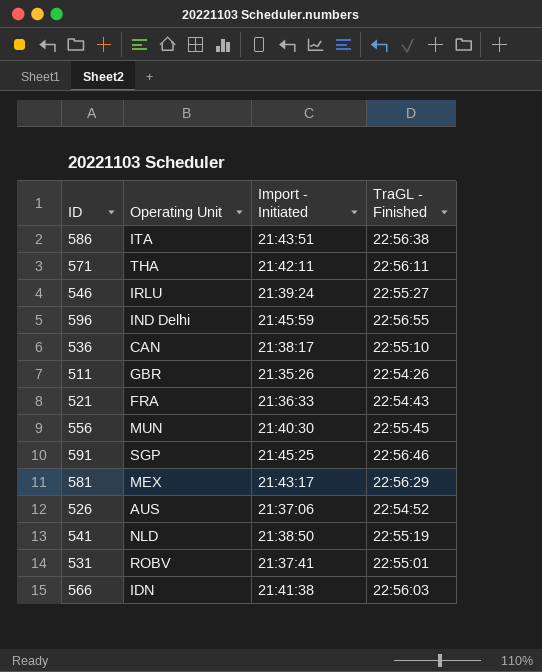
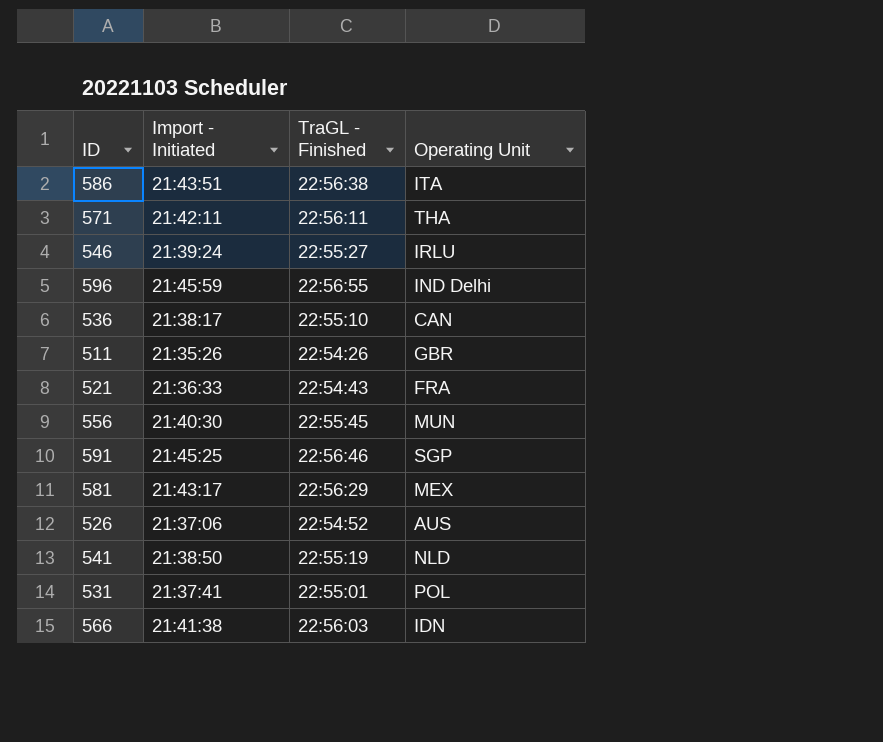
column Operating Unit | position: 2 -> 4
531 | Operating Unit: ROBV -> POL

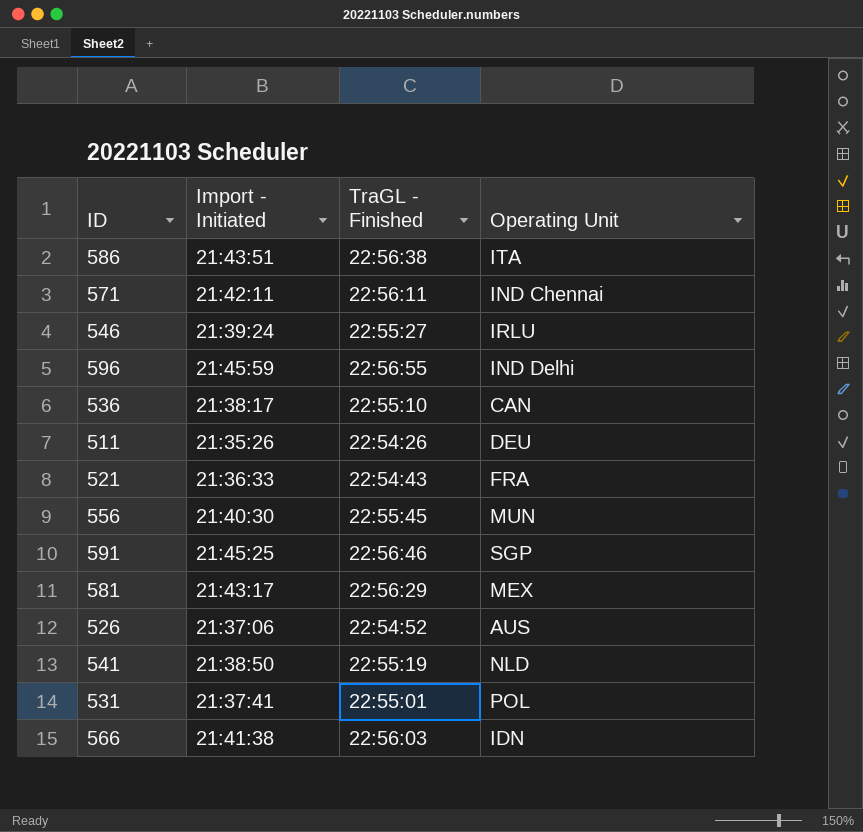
571 | Operating Unit: THA -> IND Chennai
511 | Operating Unit: GBR -> DEU

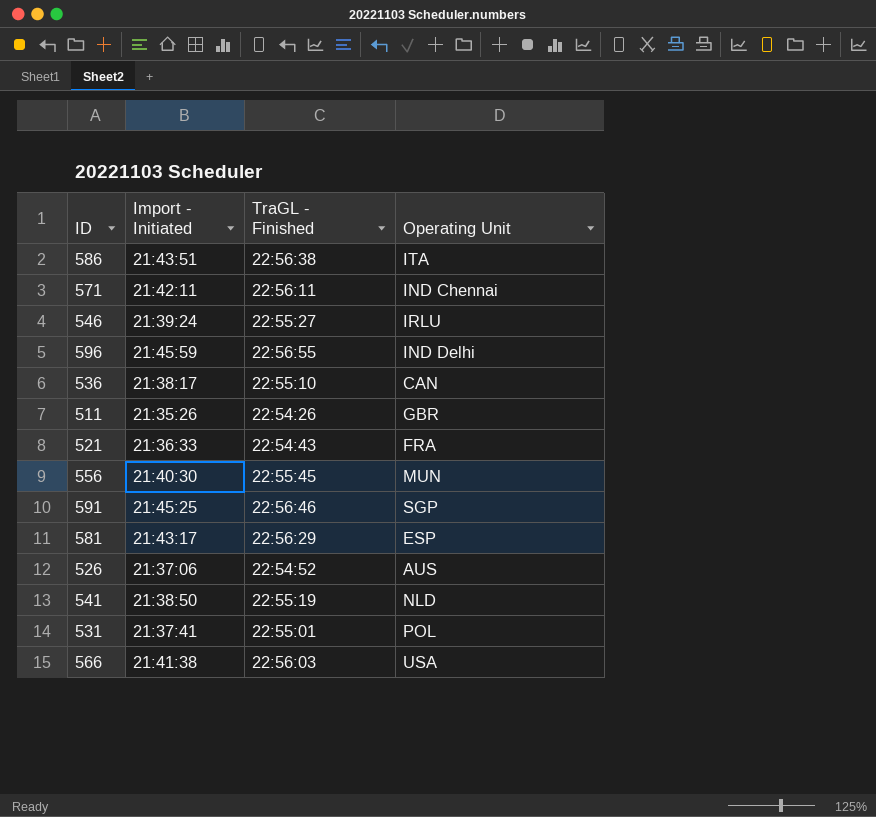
511 | Operating Unit: DEU -> GBR
581 | Operating Unit: MEX -> ESP
566 | Operating Unit: IDN -> USA

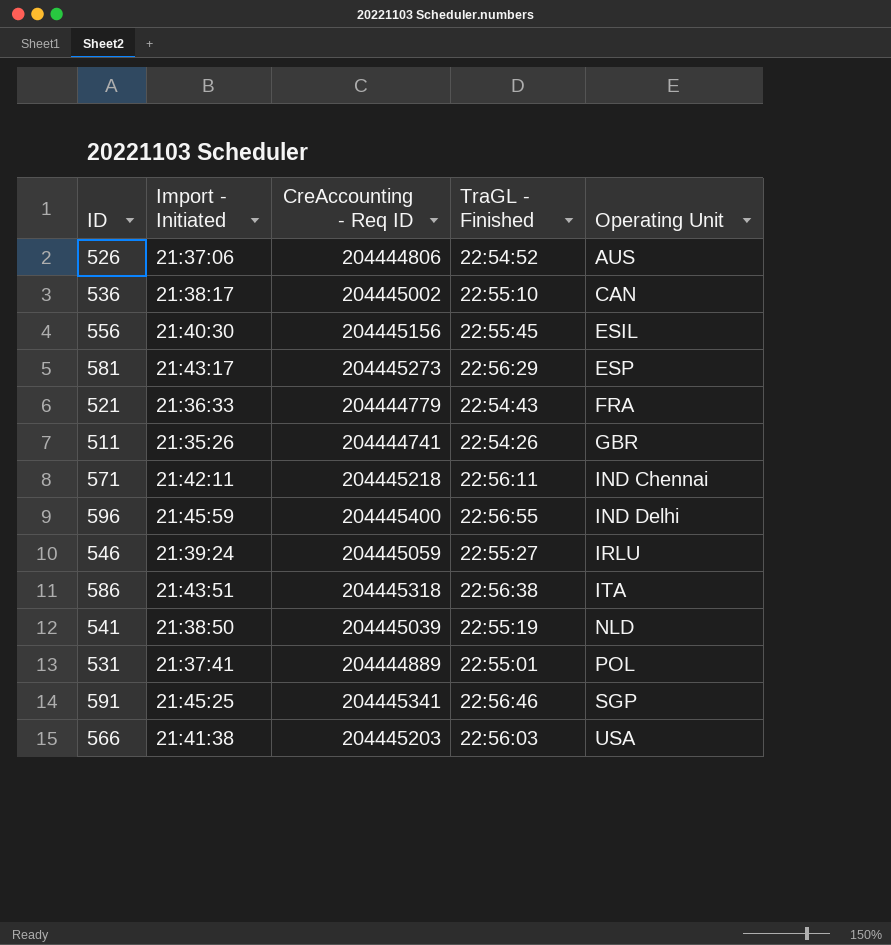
row order: none -> Operating Unit ascending
column CreAccounting - Req ID | position: none -> 3
556 | Operating Unit: MUN -> ESIL

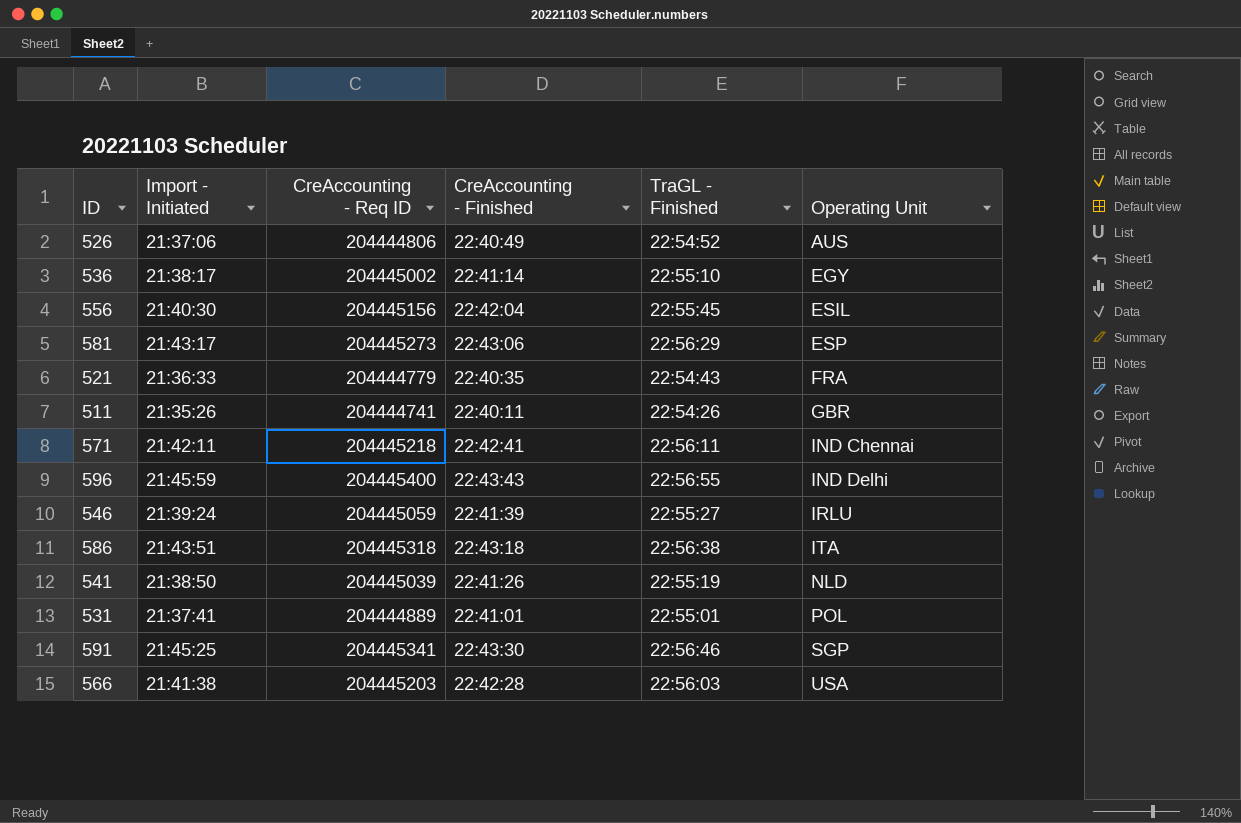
column CreAccounting - Finished | position: none -> 4
536 | Operating Unit: CAN -> EGY

